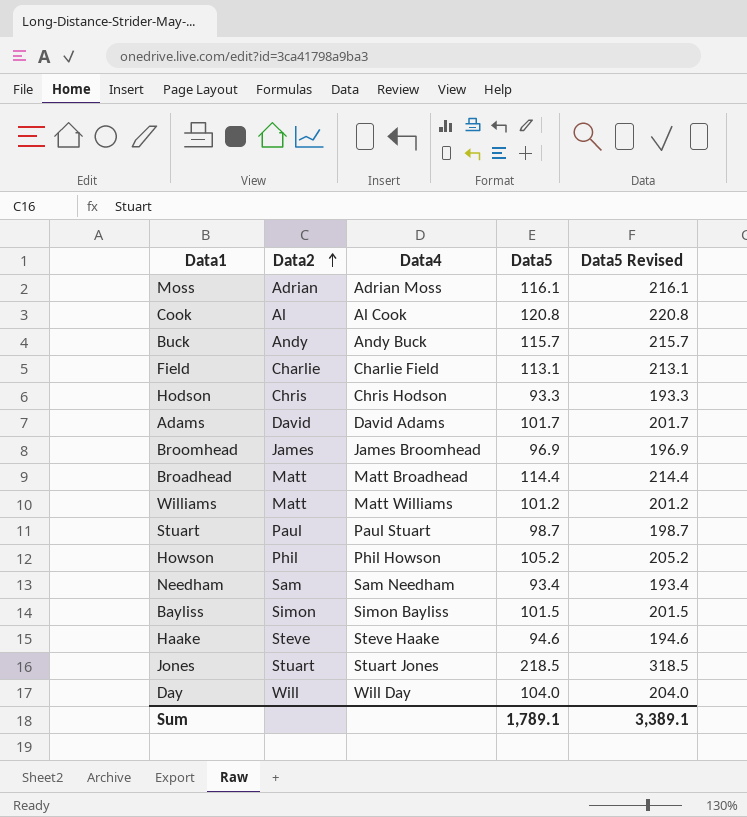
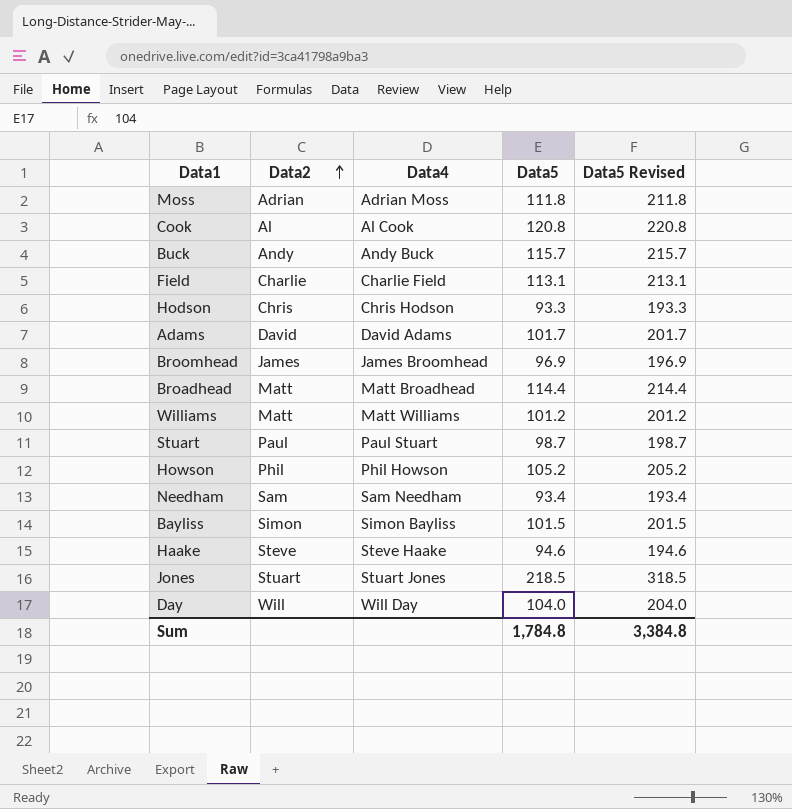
Moss | Data5: 116.1 -> 111.8
Moss | Data5 Revised: 216.1 -> 211.8
Sum | Data5: 1,789.1 -> 1,784.8
Sum | Data5 Revised: 3,389.1 -> 3,384.8

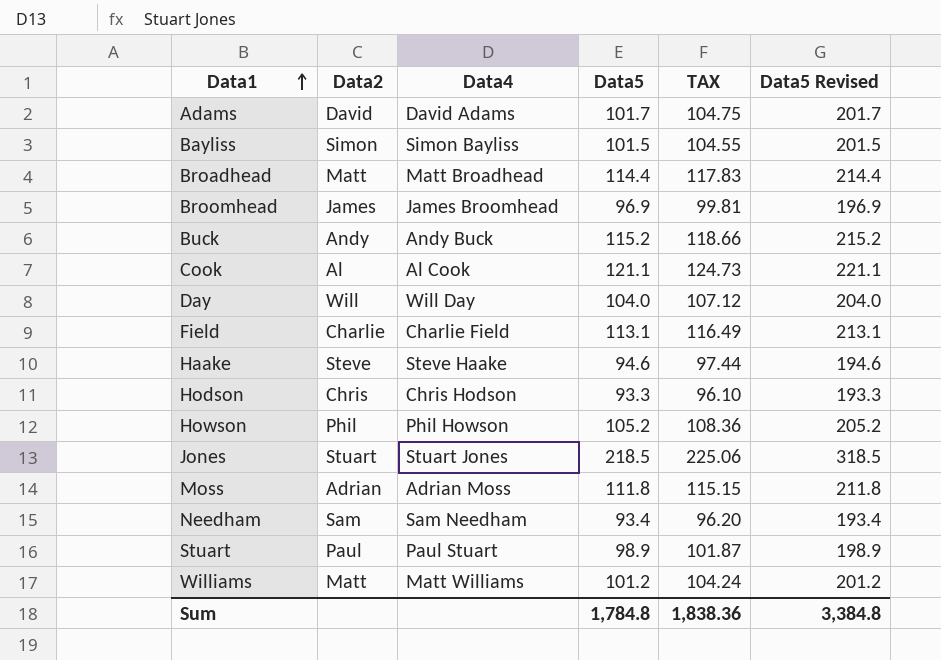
row order: Data2 ascending -> Data1 ascending
column TAX | formula: none -> [Data5] * 1.03
Buck | Data5: 115.7 -> 115.2
Buck | Data5 Revised: 215.7 -> 215.2
Cook | Data5: 120.8 -> 121.1
Cook | Data5 Revised: 220.8 -> 221.1
Stuart | Data5: 98.7 -> 98.9
Stuart | Data5 Revised: 198.7 -> 198.9

